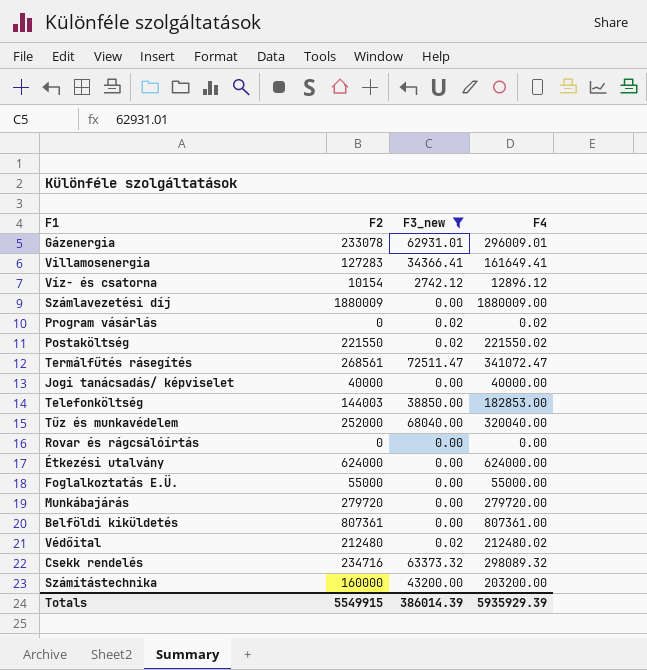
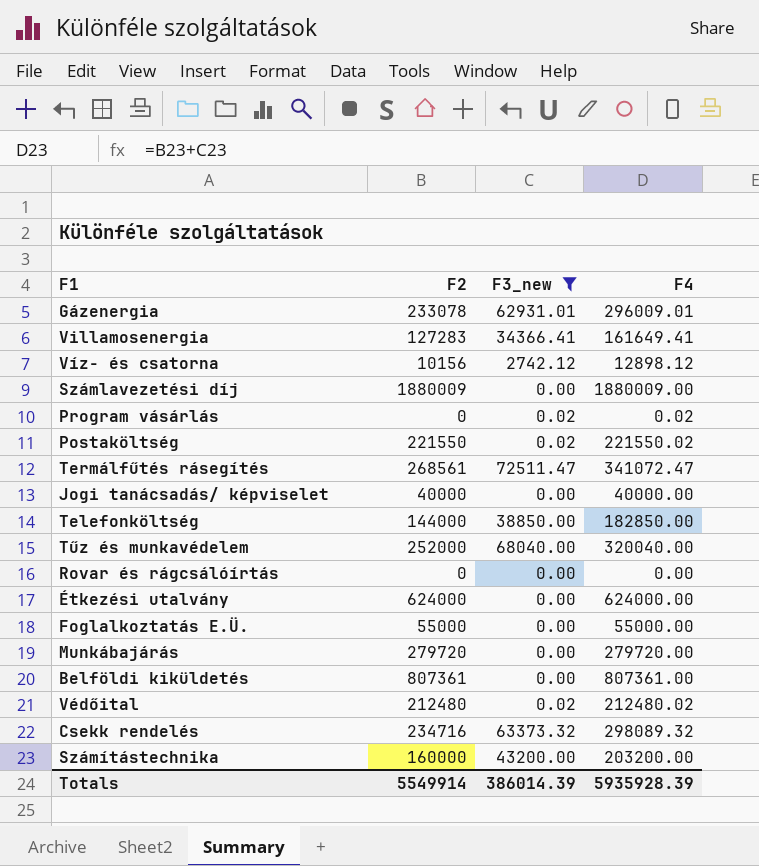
Víz- és csatorna | F2: 10154 -> 10156
Víz- és csatorna | F4: 12896.12 -> 12898.12
Telefonköltség | F2: 144003 -> 144000
Telefonköltség | F4: 182853.00 -> 182850.00
Totals | F2: 5549915 -> 5549914
Totals | F4: 5935929.39 -> 5935928.39

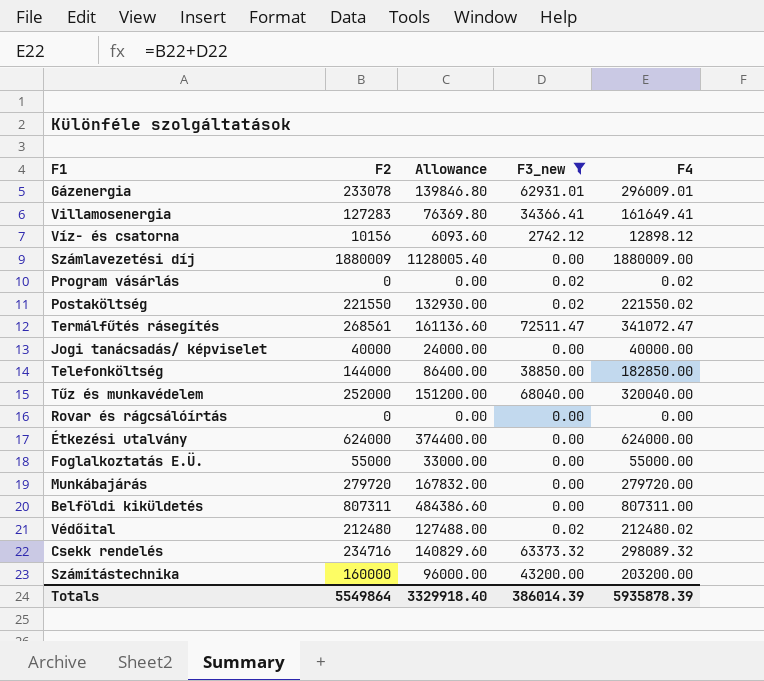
column Allowance | formula: none -> [F2] * 0.6
Belföldi kiküldetés | F2: 807361 -> 807311
Belföldi kiküldetés | F4: 807361.00 -> 807311.00
Totals | F2: 5549914 -> 5549864
Totals | F4: 5935928.39 -> 5935878.39

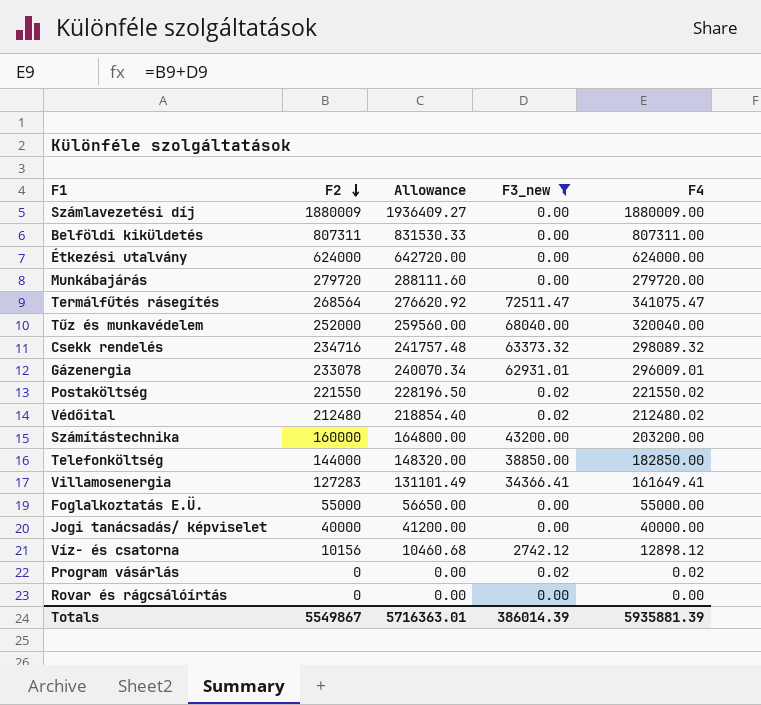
row order: none -> F2 descending
column Allowance | formula: [F2] * 0.6 -> [F2] * 1.03
Termálfűtés rásegítés | F2: 268561 -> 268564
Termálfűtés rásegítés | F4: 341072.47 -> 341075.47
Totals | F2: 5549864 -> 5549867
Totals | Allowance: 3329918.40 -> 5716363.01
Totals | F4: 5935878.39 -> 5935881.39

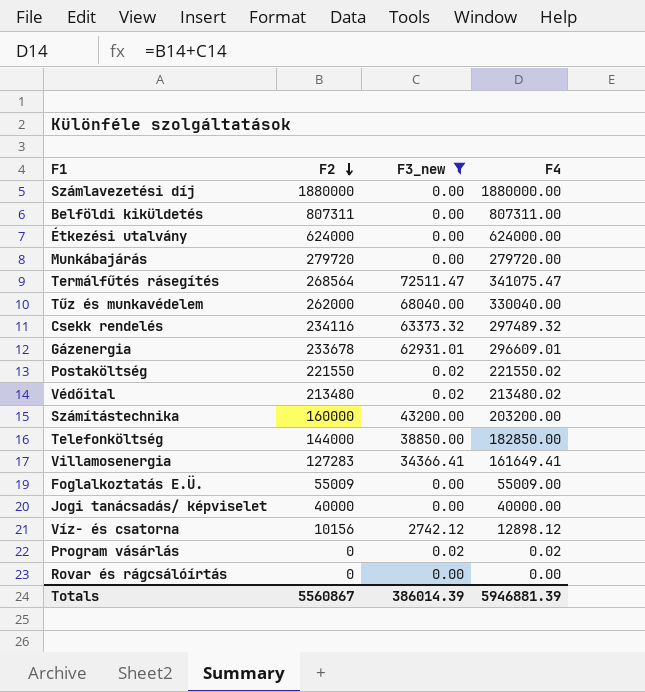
column Allowance | formula: [F2] * 1.03 -> none
Számlavezetési díj | F2: 1880009 -> 1880000
Számlavezetési díj | F4: 1880009.00 -> 1880000.00
Tűz és munkavédelem | F2: 252000 -> 262000
Tűz és munkavédelem | F4: 320040.00 -> 330040.00
Csekk rendelés | F2: 234716 -> 234116
Csekk rendelés | F4: 298089.32 -> 297489.32
Gázenergia | F2: 233078 -> 233678
Gázenergia | F4: 296009.01 -> 296609.01
Védőital | F2: 212480 -> 213480
Védőital | F4: 212480.02 -> 213480.02
Foglalkoztatás E.Ü. | F2: 55000 -> 55009
Foglalkoztatás E.Ü. | F4: 55000.00 -> 55009.00
Totals | F2: 5549867 -> 5560867
Totals | F4: 5935881.39 -> 5946881.39

